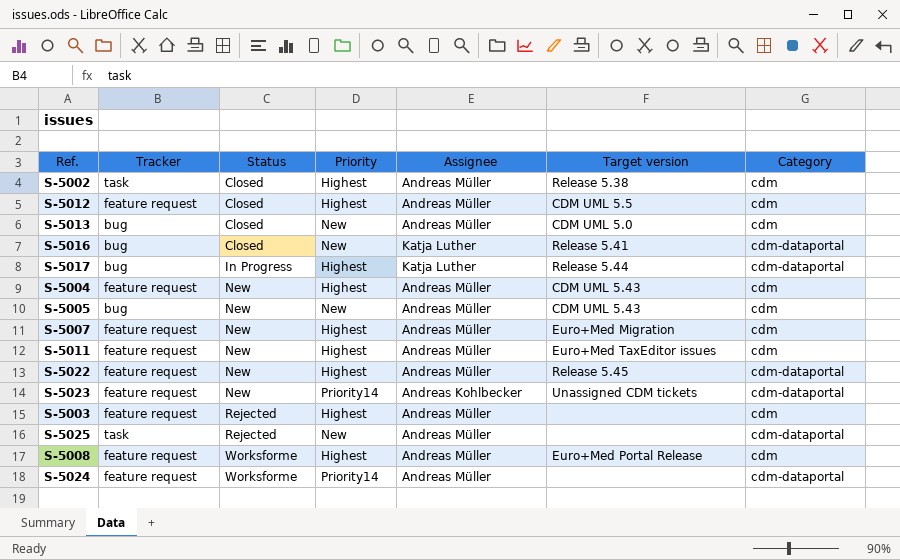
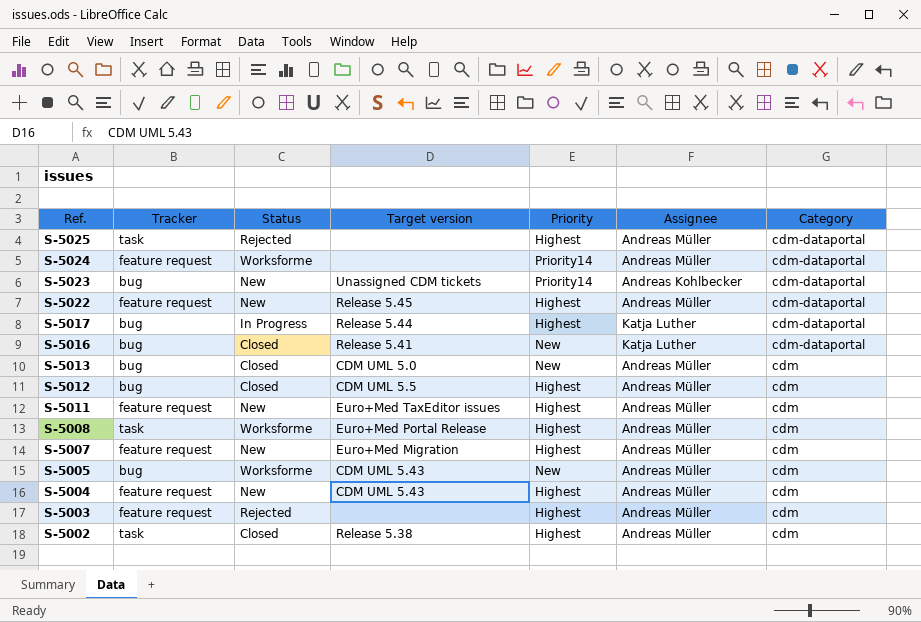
row order: Status ascending -> Ref. descending
column Target version | position: 6 -> 4
S-5025 | Priority: New -> Highest
S-5023 | Tracker: feature request -> bug
S-5012 | Tracker: feature request -> bug
S-5008 | Tracker: feature request -> task
S-5005 | Status: New -> Worksforme

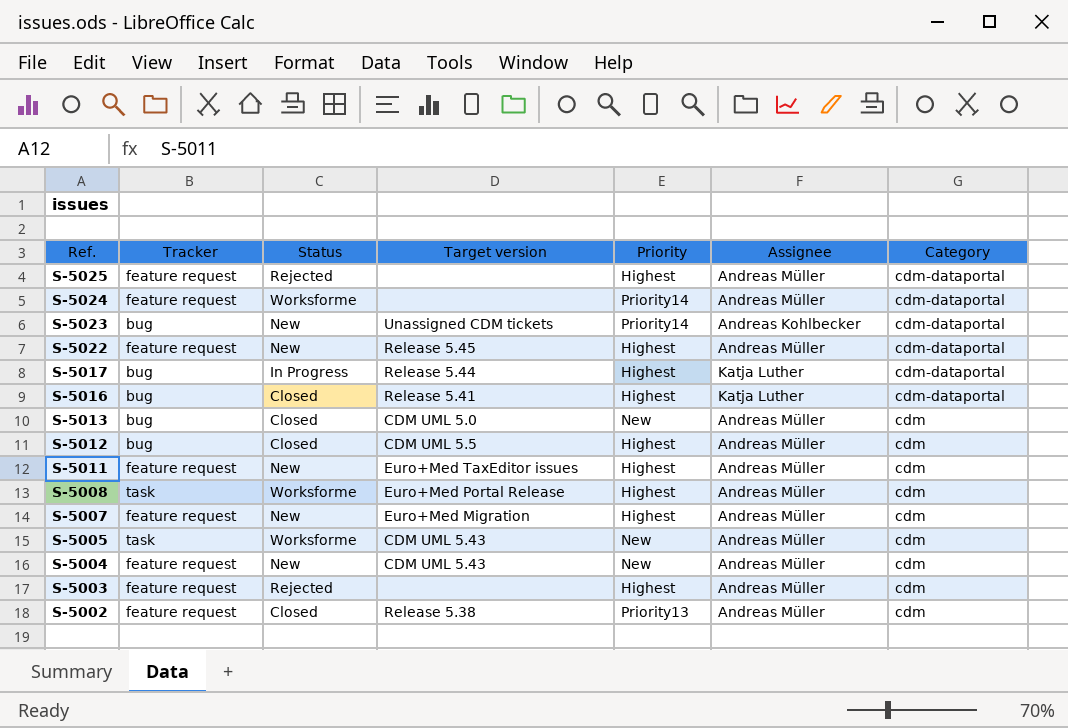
S-5025 | Tracker: task -> feature request
S-5016 | Priority: New -> Highest
S-5005 | Tracker: bug -> task
S-5004 | Priority: Highest -> New
S-5002 | Tracker: task -> feature request
S-5002 | Priority: Highest -> Priority13

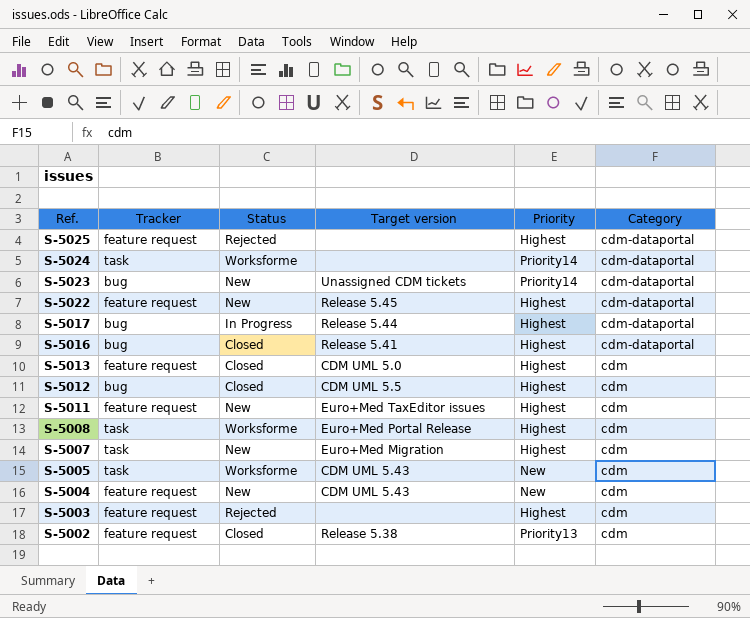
column Assignee | position: 6 -> none
S-5024 | Tracker: feature request -> task
S-5013 | Tracker: bug -> feature request
S-5013 | Priority: New -> Highest
S-5007 | Tracker: feature request -> task

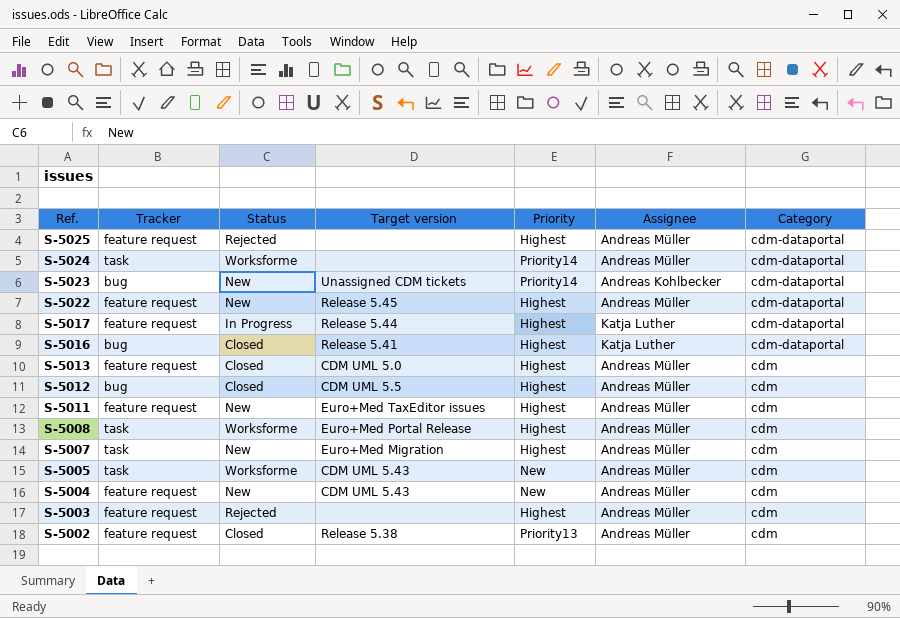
column Assignee | position: none -> 6
S-5017 | Tracker: bug -> feature request

